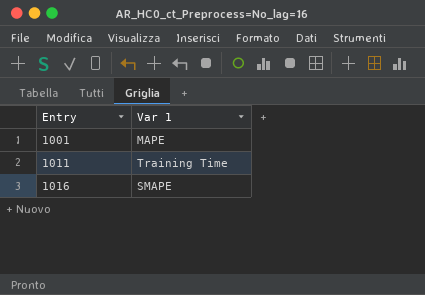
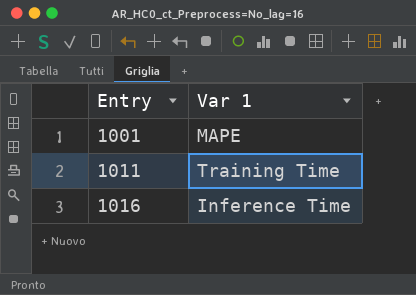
1016 | Var 1: SMAPE -> Inference Time

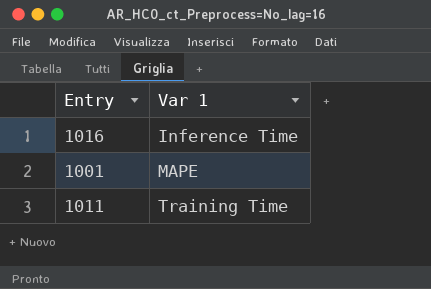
row order: Entry ascending -> Var 1 ascending

